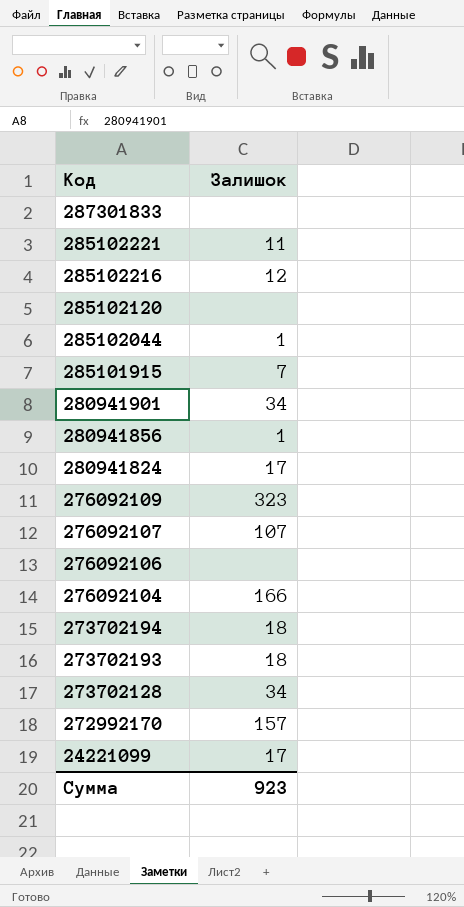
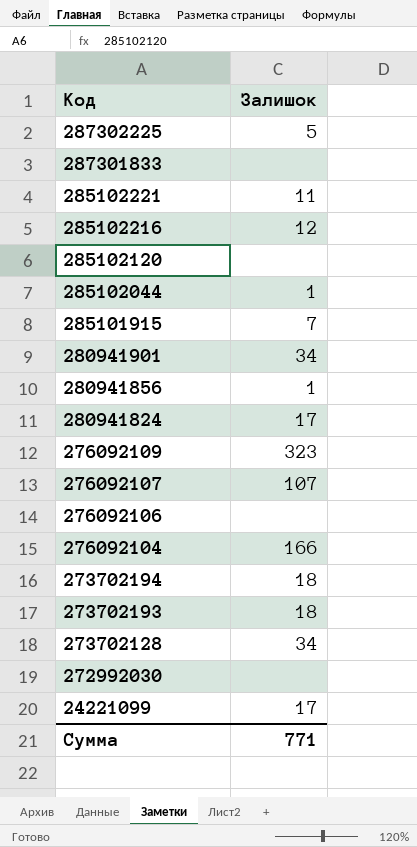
row 272992170: 157 -> none
row 287302225: none -> 5
row 272992030: none -> none
Сумма | Залишок: 923 -> 771

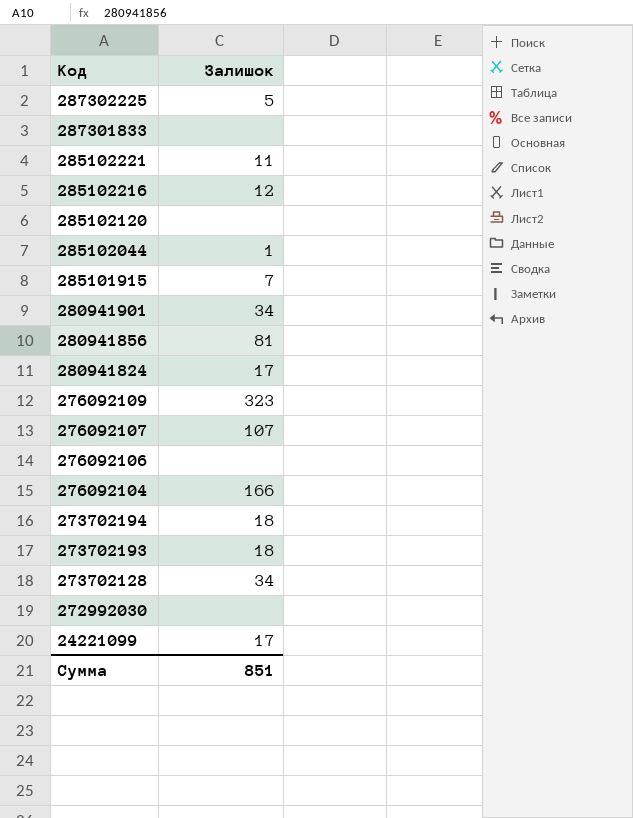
280941856 | Залишок: 1 -> 81
Сумма | Залишок: 771 -> 851

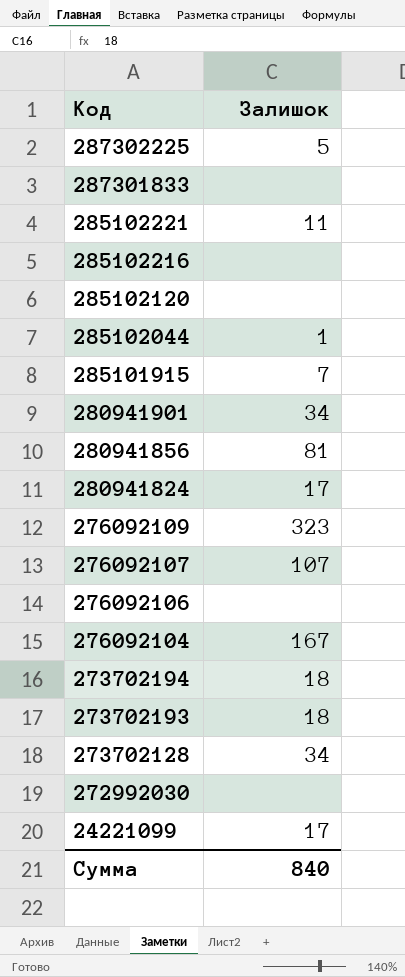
285102216 | Залишок: 12 -> none
276092104 | Залишок: 166 -> 167
Сумма | Залишок: 851 -> 840

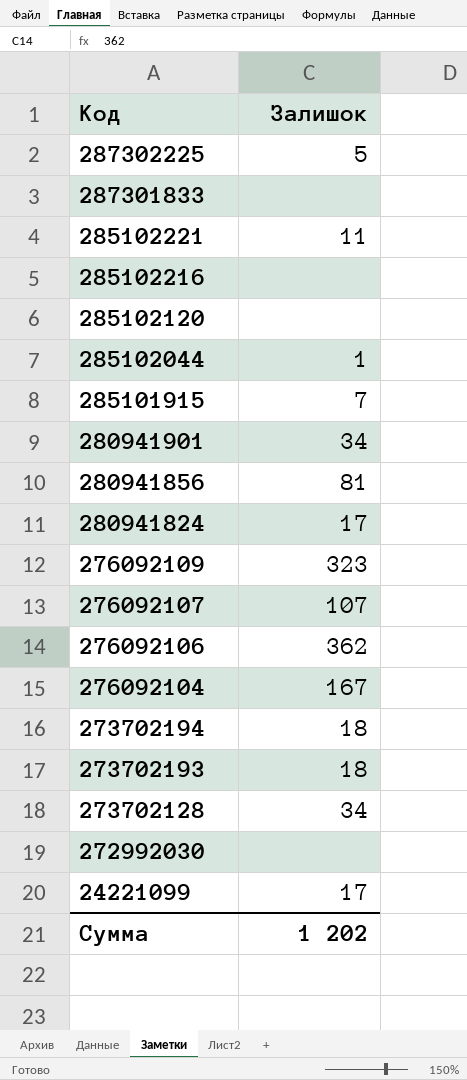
276092106 | Залишок: none -> 362
Сумма | Залишок: 840 -> 1 202

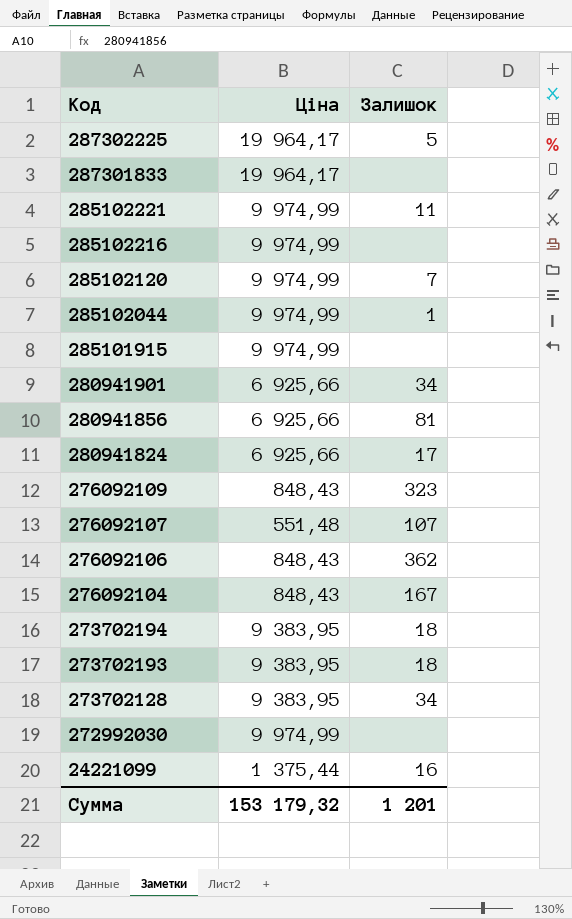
column Ціна | position: none -> 2
285102120 | Залишок: none -> 7
285101915 | Залишок: 7 -> none
24221099 | Залишок: 17 -> 16
Сумма | Залишок: 1 202 -> 1 201

